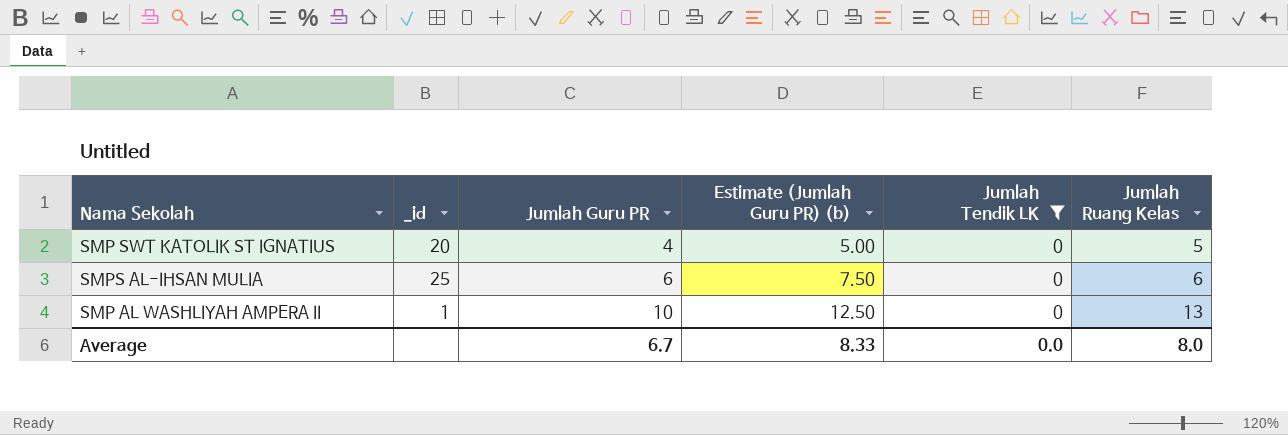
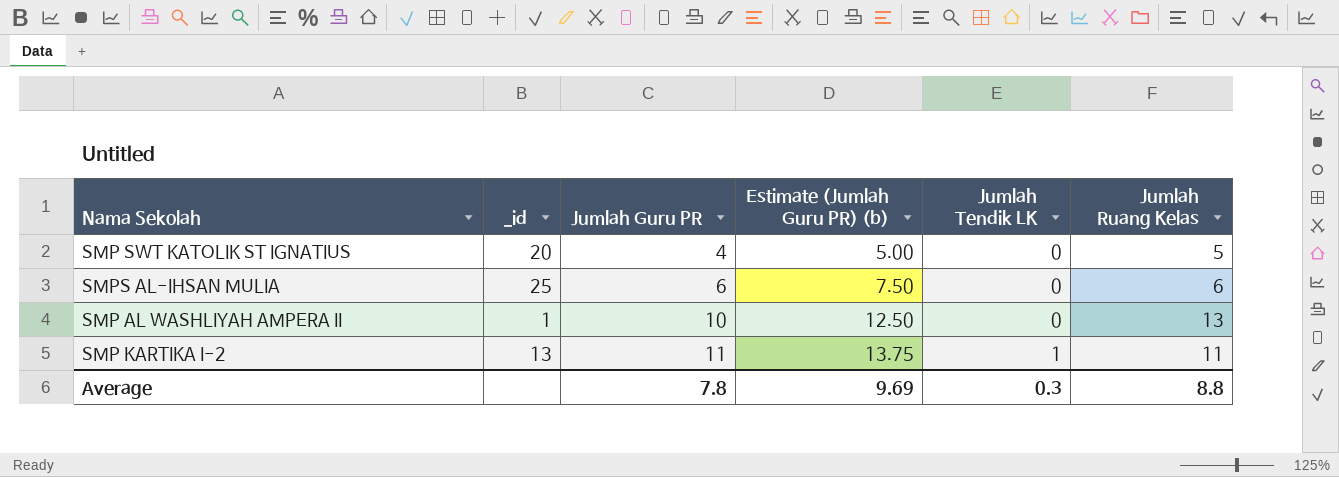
filter: Jumlah Tendik LK = 0 -> none
Average | Jumlah Guru PR: 6.7 -> 7.8
Average | Estimate (Jumlah Guru PR) (b): 8.33 -> 9.69
Average | Jumlah Tendik LK: 0.0 -> 0.3
Average | Jumlah Ruang Kelas: 8.0 -> 8.8

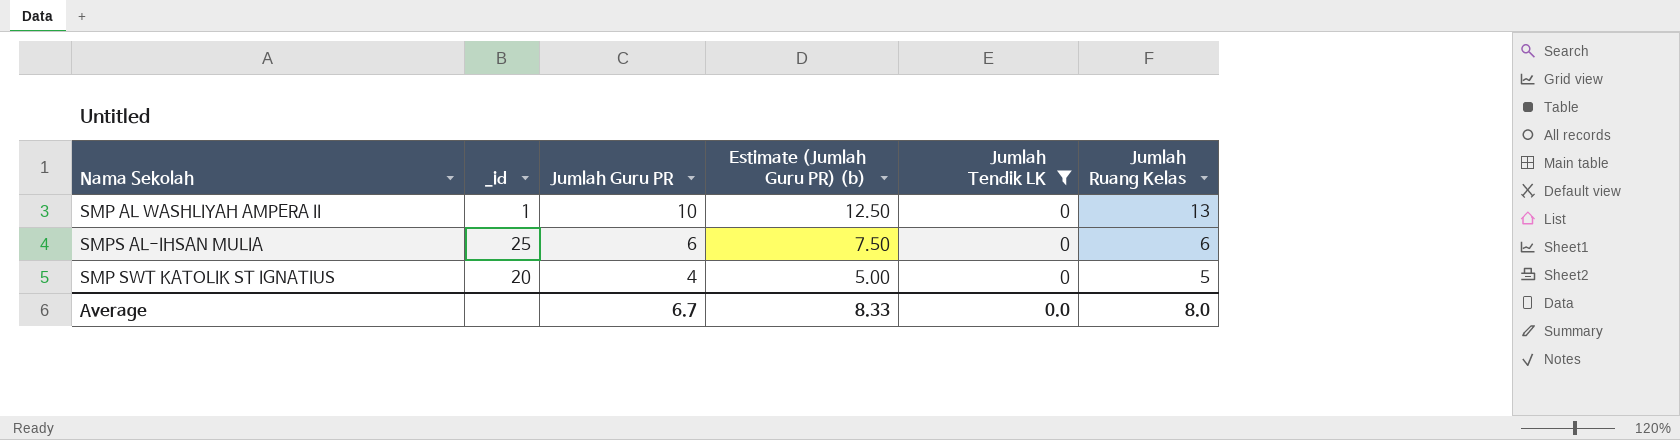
filter: none -> Jumlah Tendik LK = 0
row order: Jumlah Guru PR ascending -> Jumlah Guru PR descending
Average | Jumlah Guru PR: 7.8 -> 6.7
Average | Estimate (Jumlah Guru PR) (b): 9.69 -> 8.33
Average | Jumlah Tendik LK: 0.3 -> 0.0
Average | Jumlah Ruang Kelas: 8.8 -> 8.0

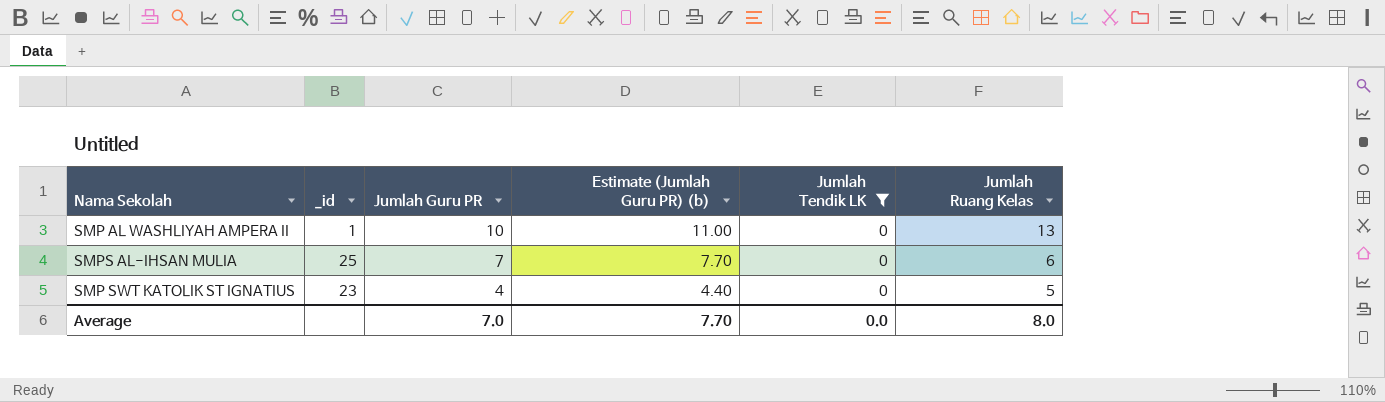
column Estimate (Jumlah Guru PR) (b) | formula: [Jumlah Guru PR] * 1.25 -> [Jumlah Guru PR] * 1.1
SMPS AL-IHSAN MULIA | Jumlah Guru PR: 6 -> 7
SMP SWT KATOLIK ST IGNATIUS | _id: 20 -> 23
Average | Jumlah Guru PR: 6.7 -> 7.0
Average | Estimate (Jumlah Guru PR) (b): 8.33 -> 7.70

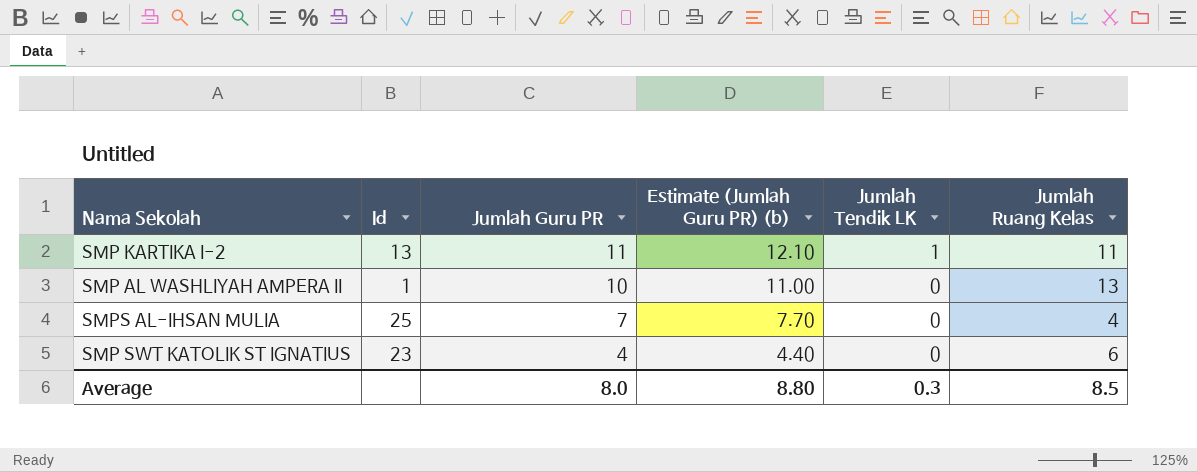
filter: Jumlah Tendik LK = 0 -> none
column name: _id -> Id
SMPS AL-IHSAN MULIA | Jumlah Ruang Kelas: 6 -> 4
SMP SWT KATOLIK ST IGNATIUS | Jumlah Ruang Kelas: 5 -> 6
Average | Jumlah Guru PR: 7.0 -> 8.0
Average | Estimate (Jumlah Guru PR) (b): 7.70 -> 8.80
Average | Jumlah Tendik LK: 0.0 -> 0.3
Average | Jumlah Ruang Kelas: 8.0 -> 8.5

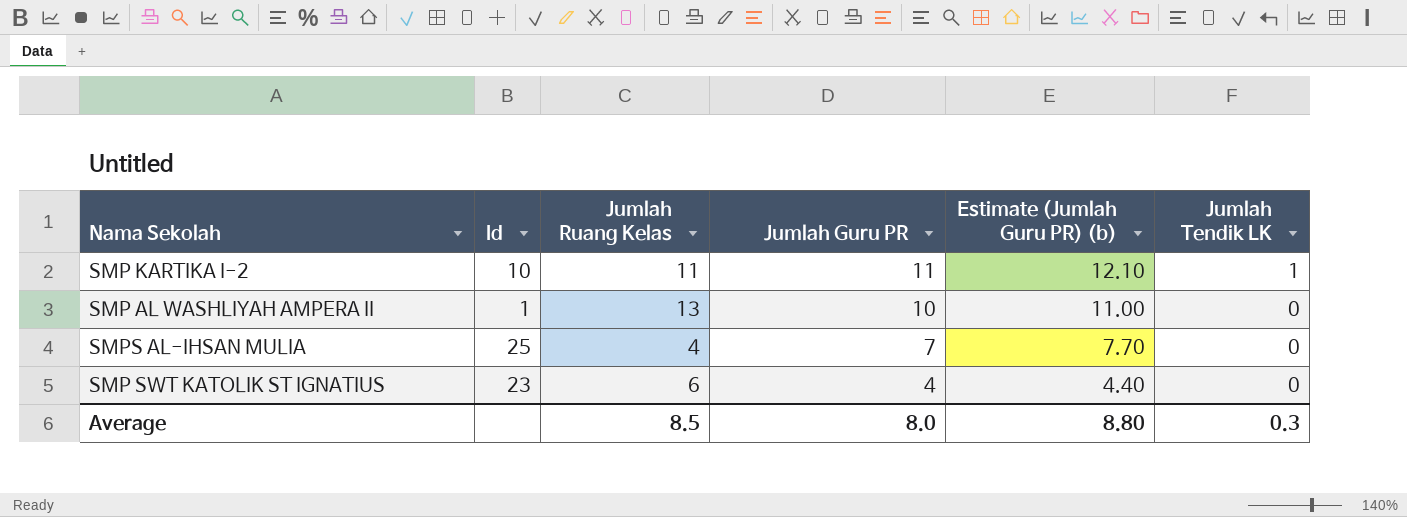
column Jumlah Ruang Kelas | position: 6 -> 3
SMP KARTIKA I-2 | Id: 13 -> 10

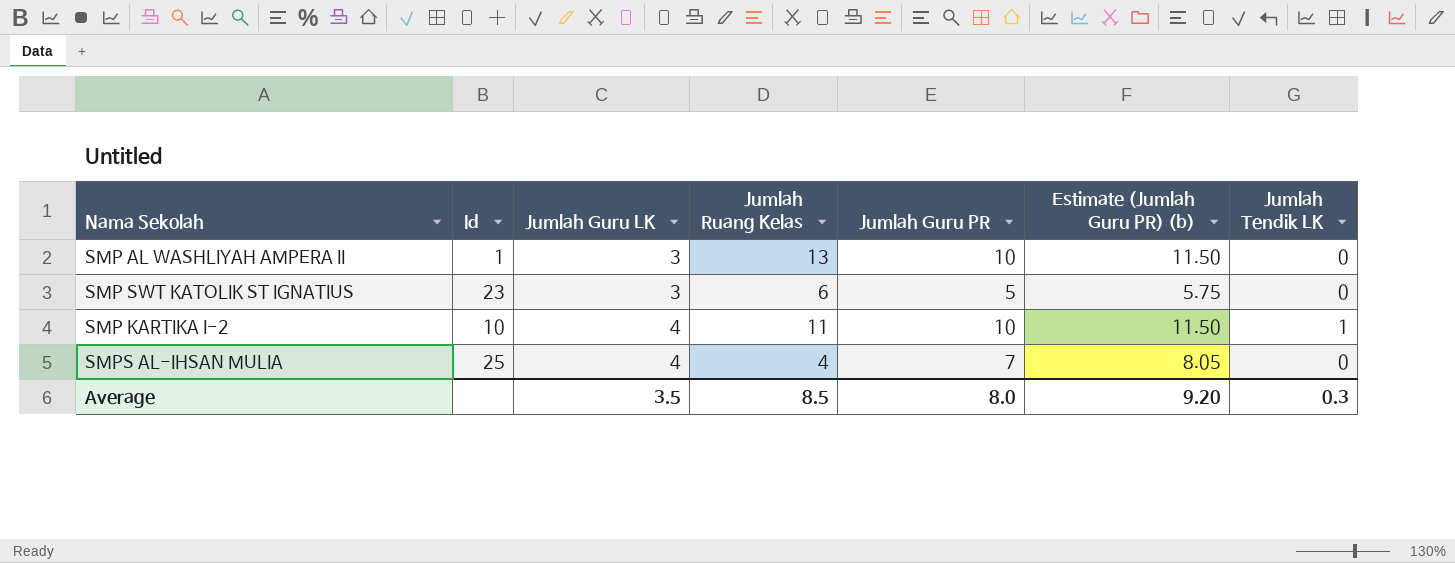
row order: Jumlah Guru PR descending -> Jumlah Guru LK ascending
column Jumlah Guru LK | position: none -> 3
column Estimate (Jumlah Guru PR) (b) | formula: [Jumlah Guru PR] * 1.1 -> [Jumlah Guru PR] * 1.15
SMP SWT KATOLIK ST IGNATIUS | Jumlah Guru PR: 4 -> 5
SMP KARTIKA I-2 | Jumlah Guru PR: 11 -> 10
Average | Estimate (Jumlah Guru PR) (b): 8.80 -> 9.20

